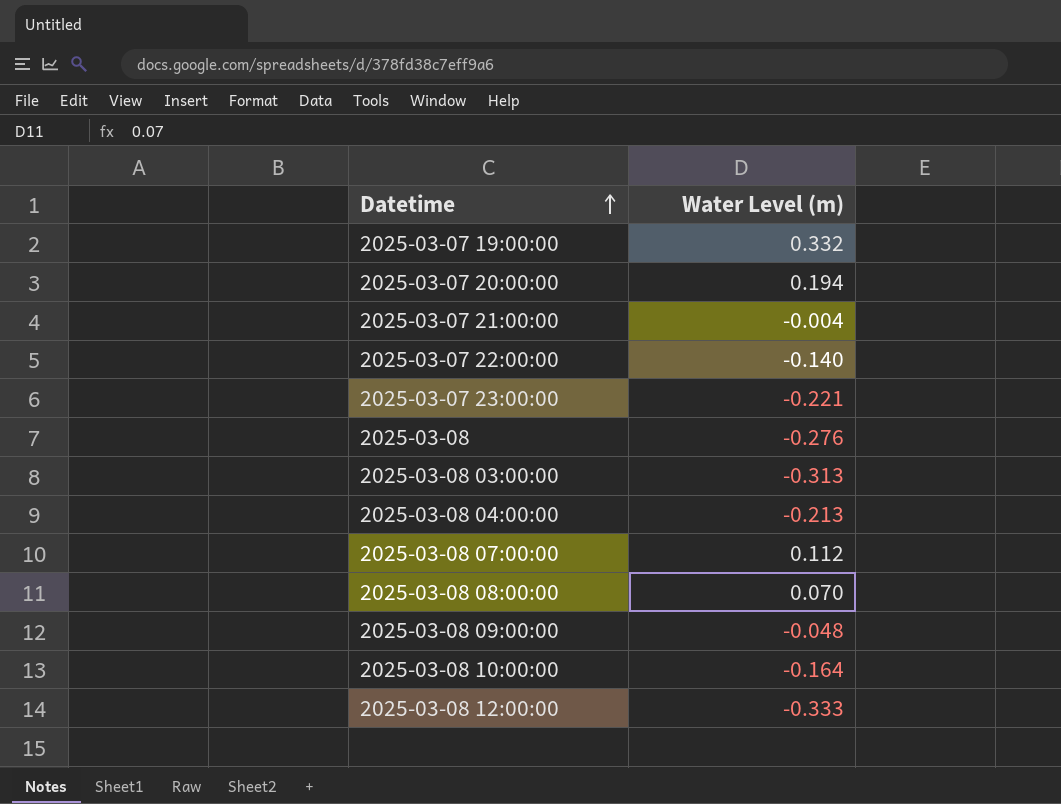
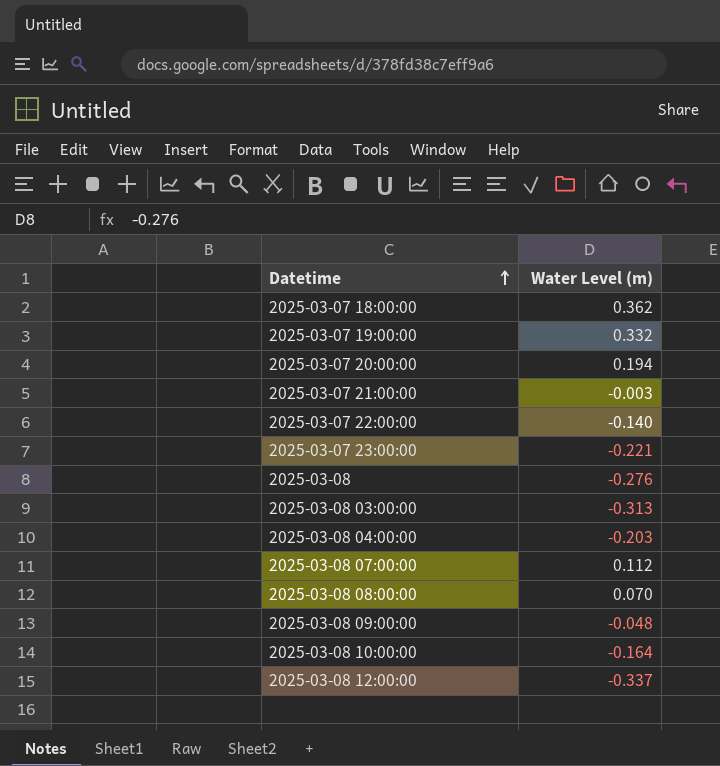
row 2025-03-07 18:00:00: none -> 0.362
2025-03-07 21:00:00 | Water Level (m): -0.004 -> -0.003
2025-03-08 04:00:00 | Water Level (m): -0.213 -> -0.203
2025-03-08 12:00:00 | Water Level (m): -0.333 -> -0.337

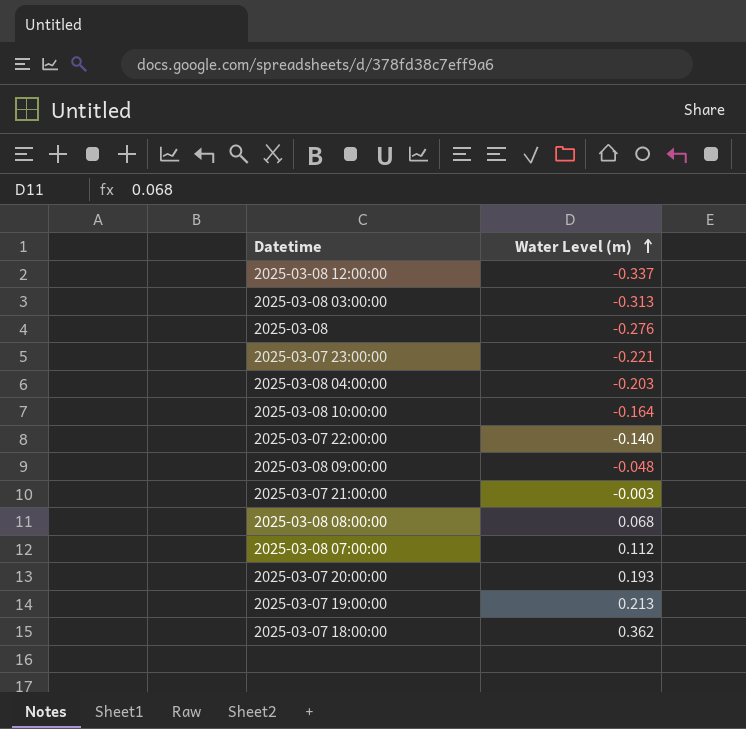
row order: Datetime ascending -> Water Level (m) ascending
2025-03-08 08:00:00 | Water Level (m): 0.070 -> 0.068
2025-03-07 20:00:00 | Water Level (m): 0.194 -> 0.193
2025-03-07 19:00:00 | Water Level (m): 0.332 -> 0.213

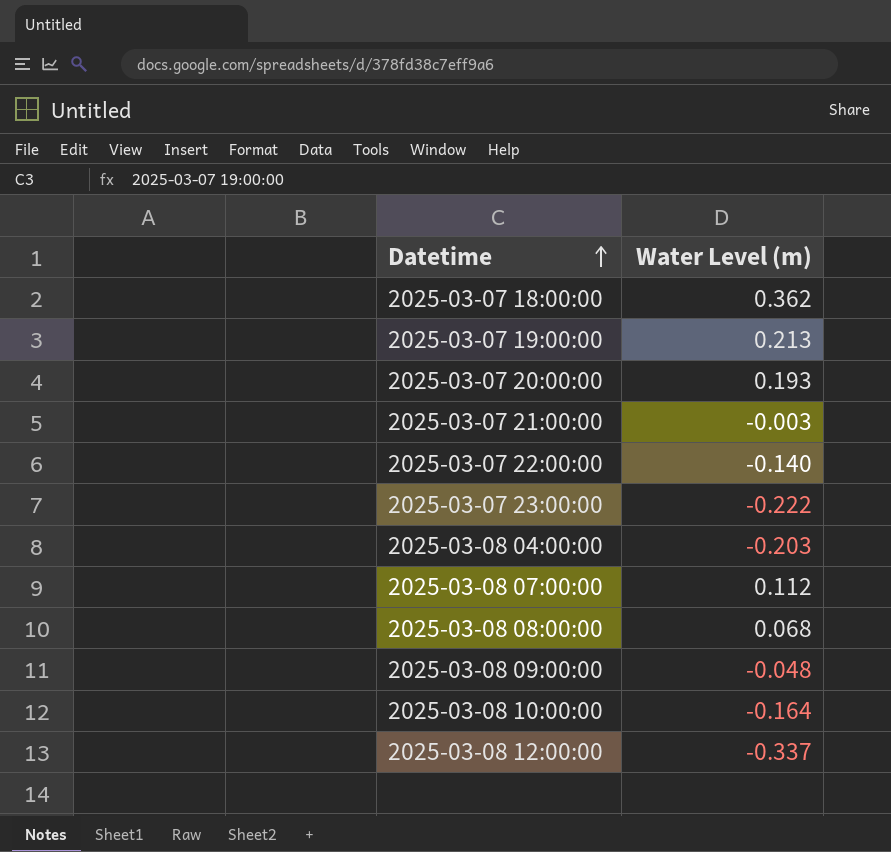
row order: Water Level (m) ascending -> Datetime ascending
row 2025-03-08 03:00:00: -0.313 -> none
row 2025-03-08: -0.276 -> none
2025-03-07 23:00:00 | Water Level (m): -0.221 -> -0.222

